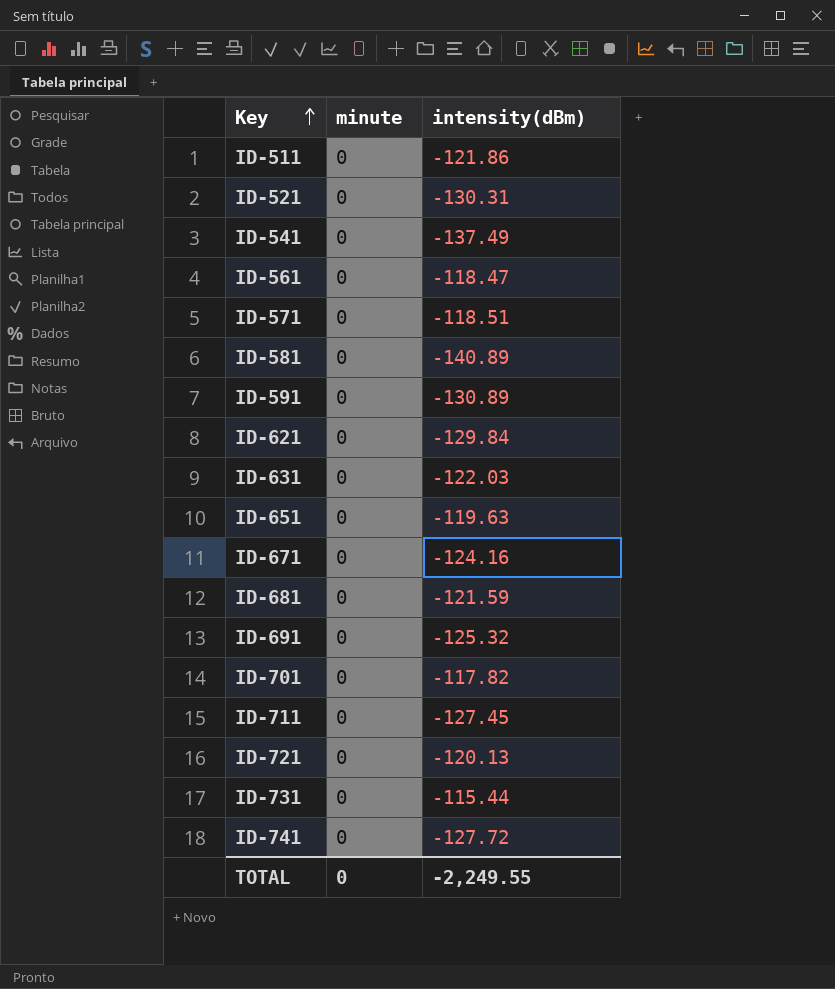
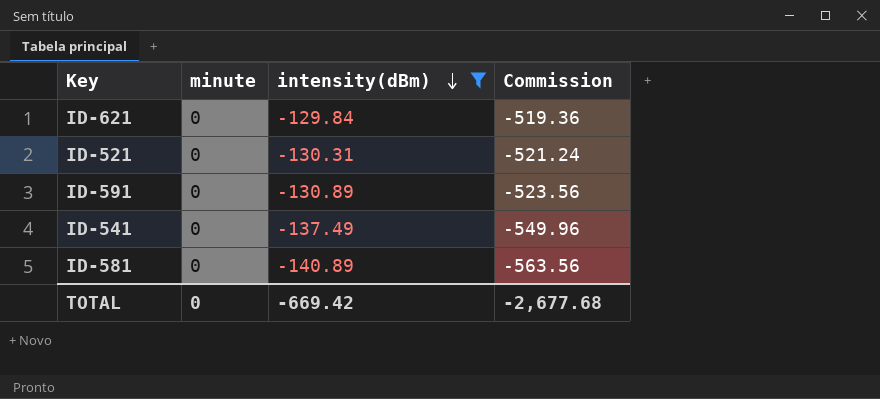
filter: none -> intensity(dBm) <= -129.84
row order: Key ascending -> intensity(dBm) descending
column Commission | formula: none -> [intensity(dBm)] * 4
TOTAL | intensity(dBm): -2,249.55 -> -669.42

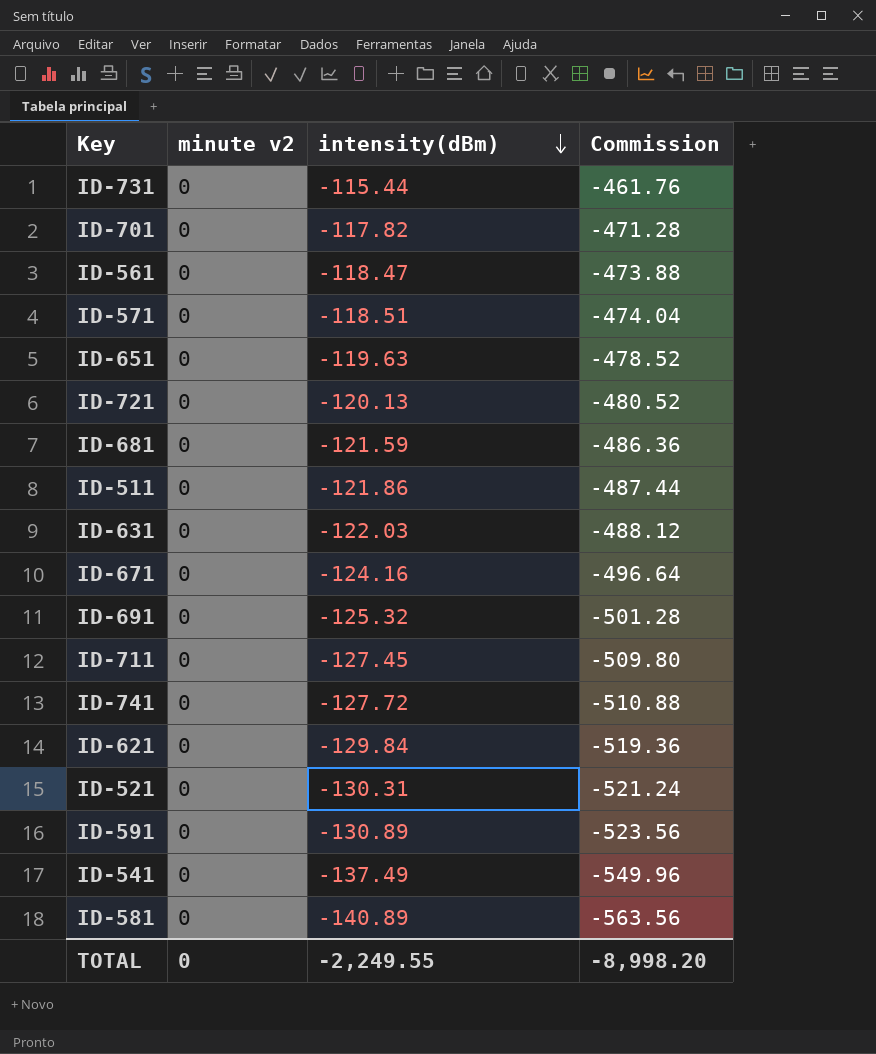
filter: intensity(dBm) <= -129.84 -> none
column name: minute -> minute v2
TOTAL | intensity(dBm): -669.42 -> -2,249.55
TOTAL | Commission: -2,677.68 -> -8,998.20

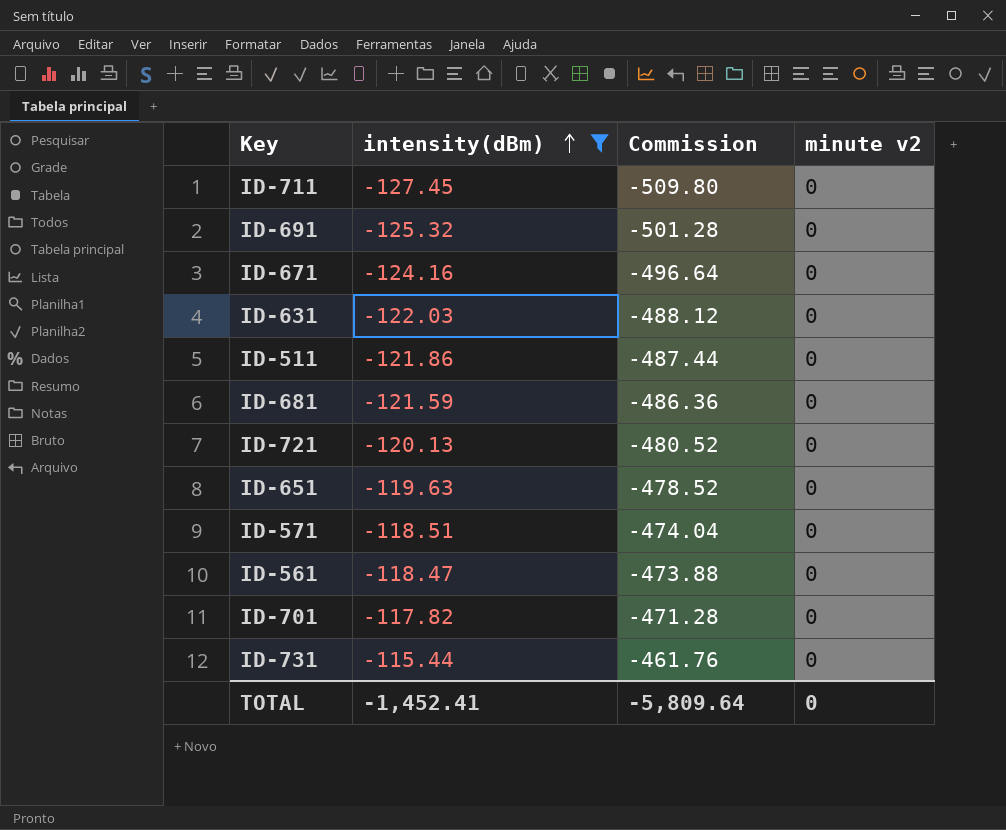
filter: none -> intensity(dBm) >= -127.45
row order: intensity(dBm) descending -> intensity(dBm) ascending
column minute v2 | position: 2 -> 4
TOTAL | intensity(dBm): -2,249.55 -> -1,452.41
TOTAL | Commission: -8,998.20 -> -5,809.64

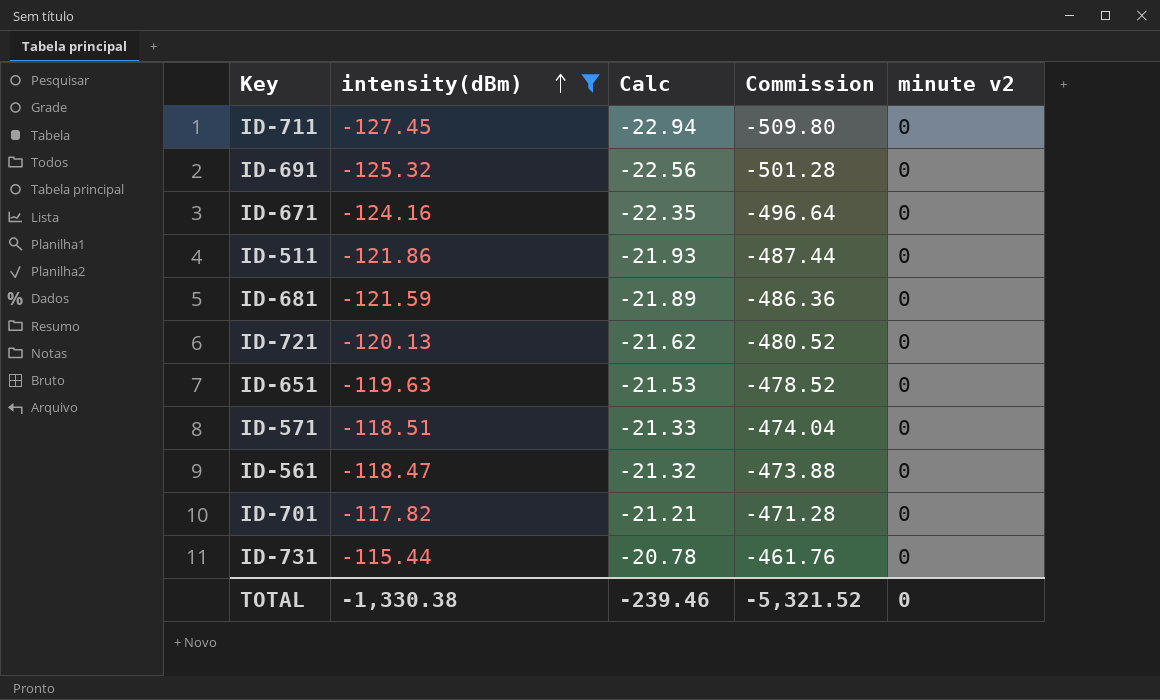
column Calc | formula: none -> [intensity(dBm)] * 0.18
row ID-631: -122.03 | -488.12 | 0 -> none
TOTAL | intensity(dBm): -1,452.41 -> -1,330.38
TOTAL | Commission: -5,809.64 -> -5,321.52

